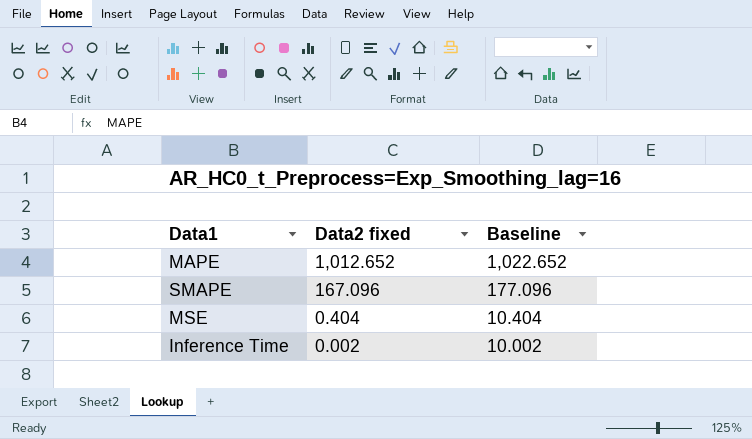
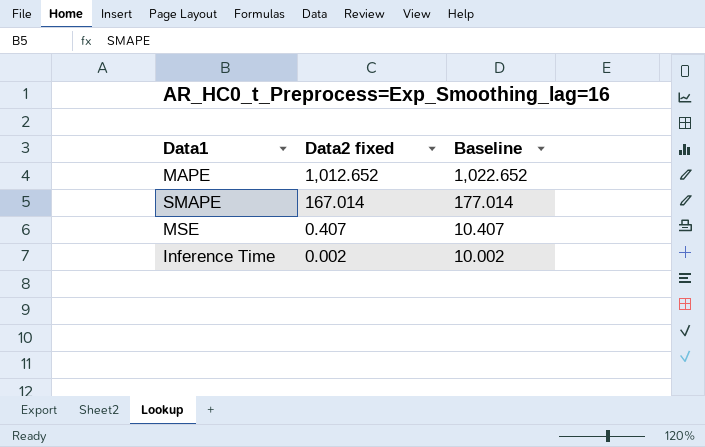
SMAPE | Data2 fixed: 167.096 -> 167.014
SMAPE | Baseline: 177.096 -> 177.014
MSE | Data2 fixed: 0.404 -> 0.407
MSE | Baseline: 10.404 -> 10.407

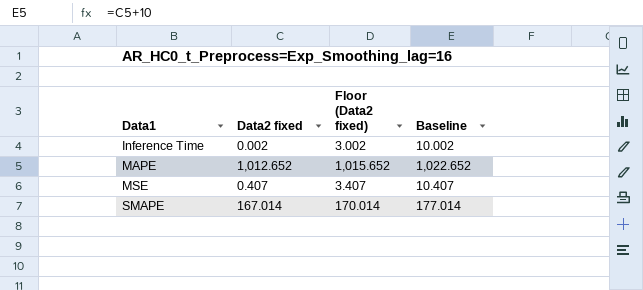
row order: Data2 fixed descending -> Data1 ascending
column Floor (Data2 fixed) | formula: none -> [Data2 fixed] + 3

